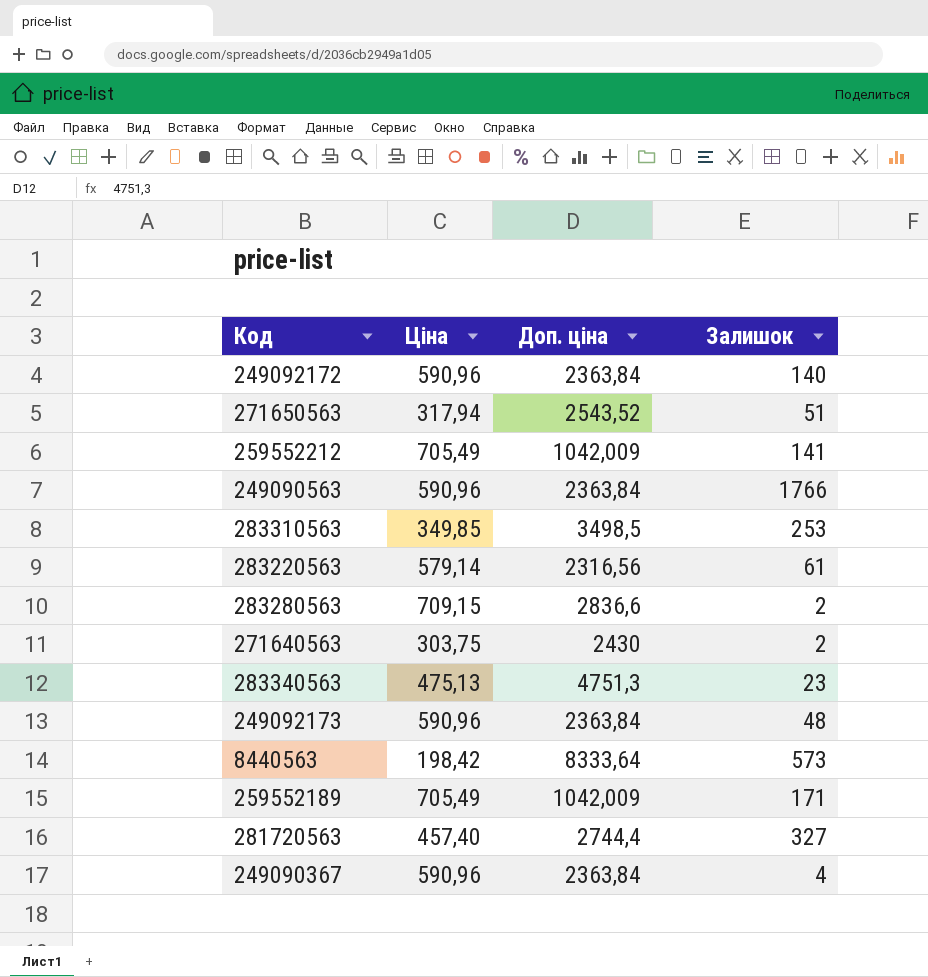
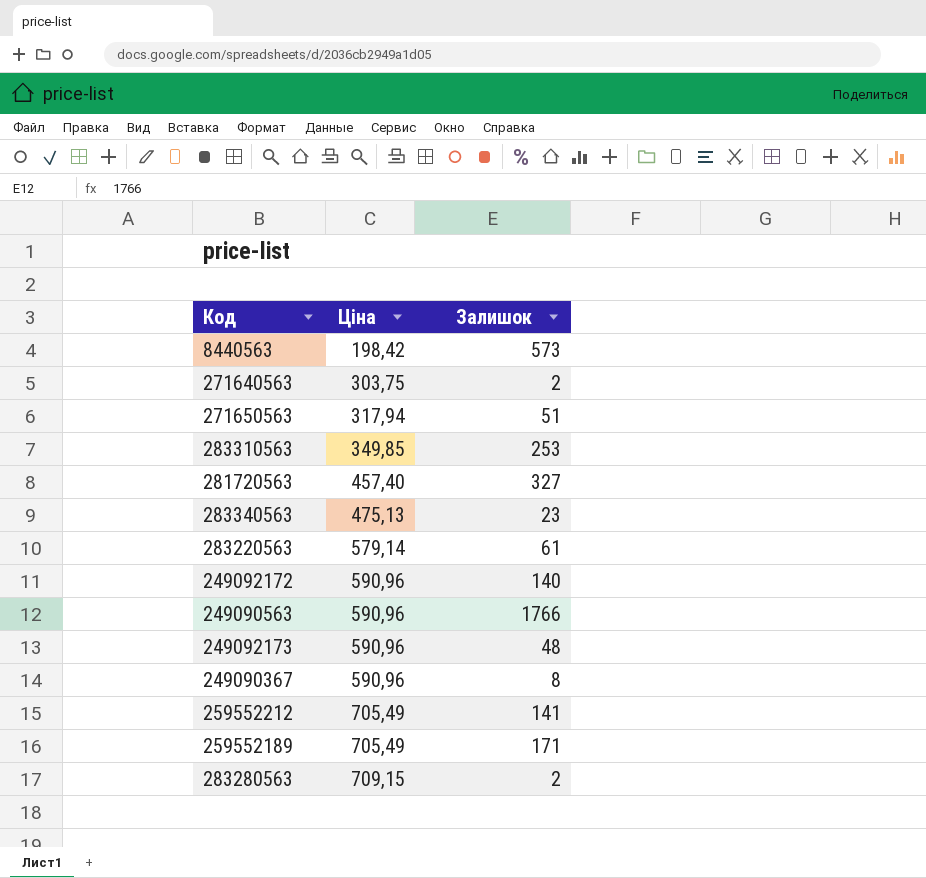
row order: none -> Ціна ascending
column Доп. ціна | position: 3 -> none
249090367 | Залишок: 4 -> 8

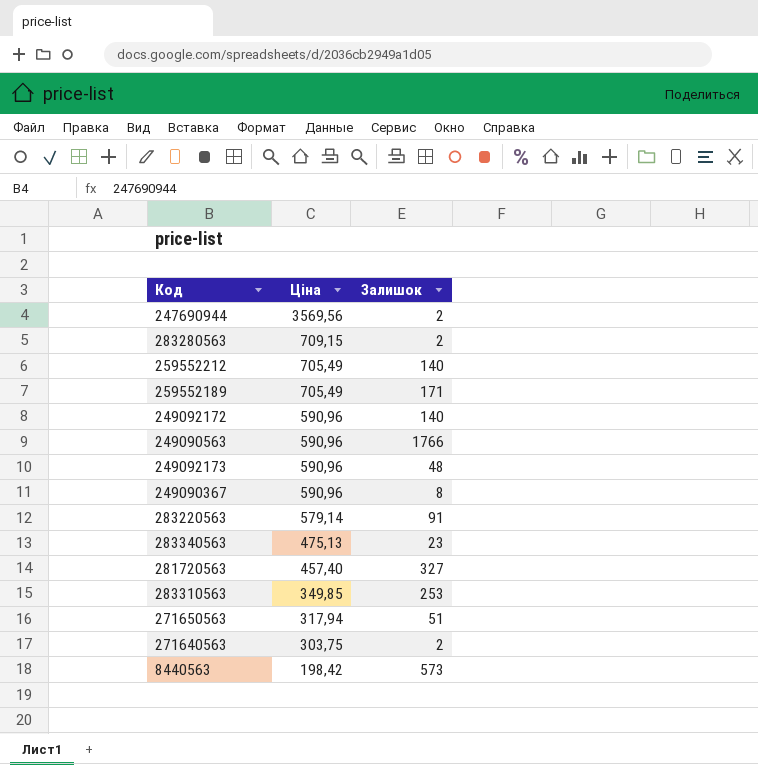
row order: Ціна ascending -> Ціна descending
row 247690944: none -> 3569,56 | 2
259552212 | Залишок: 141 -> 140
283220563 | Залишок: 61 -> 91

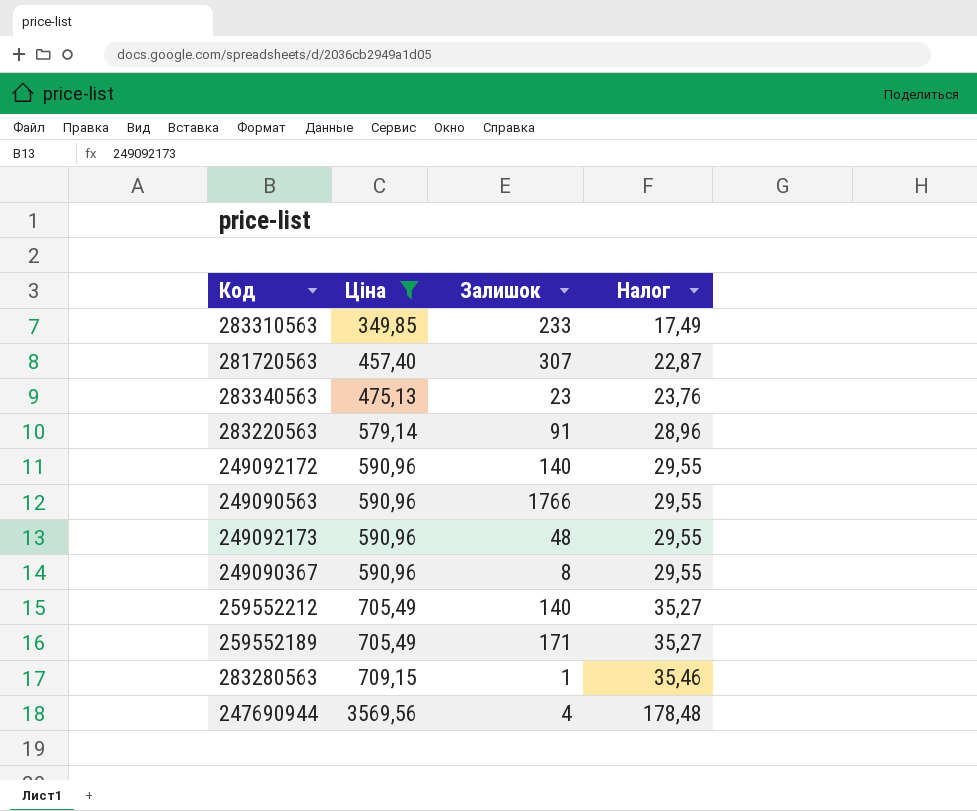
filter: none -> Ціна >= 349,85
row order: Ціна descending -> Ціна ascending
column Налог | formula: none -> [Ціна] * 0,05
283310563 | Залишок: 253 -> 233
281720563 | Залишок: 327 -> 307
283280563 | Залишок: 2 -> 1
247690944 | Залишок: 2 -> 4

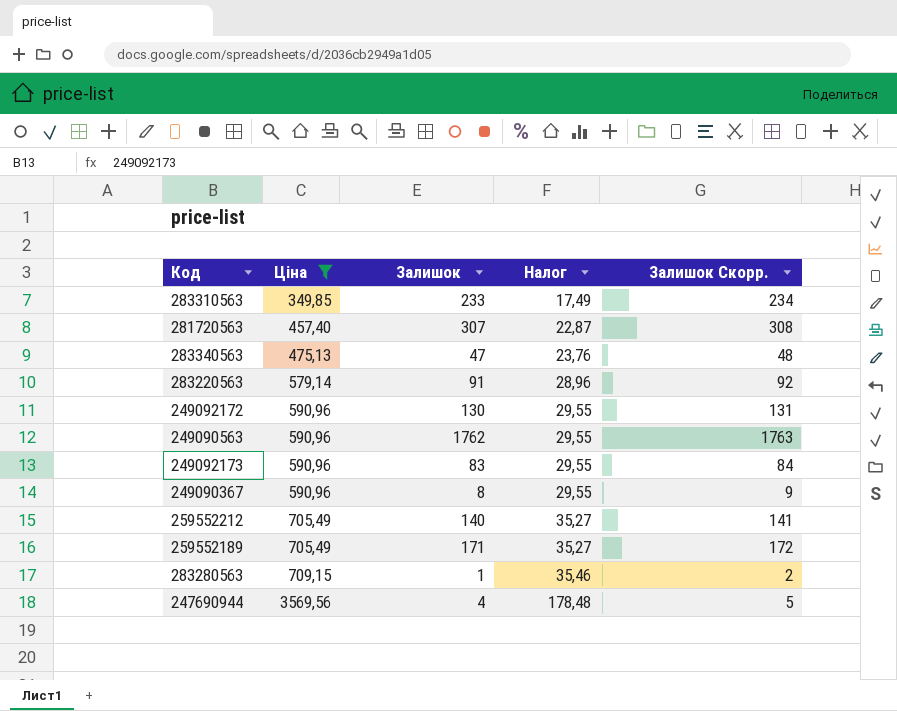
column Залишок Скорр. | formula: none -> [Залишок] + 1
283340563 | Залишок: 23 -> 47
249092172 | Залишок: 140 -> 130
249090563 | Залишок: 1766 -> 1762
249092173 | Залишок: 48 -> 83

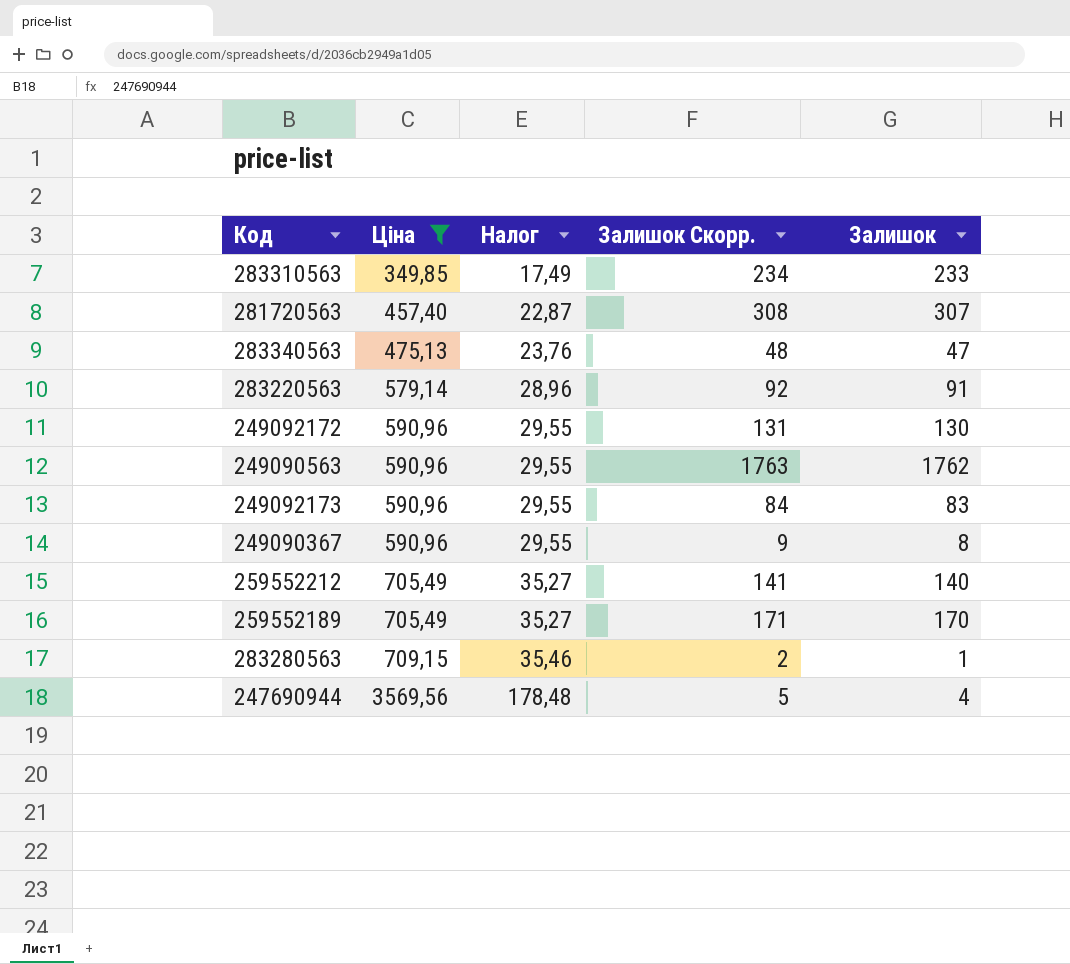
column Залишок | position: 3 -> 5
259552189 | Залишок Скорр.: 172 -> 171
259552189 | Залишок: 171 -> 170

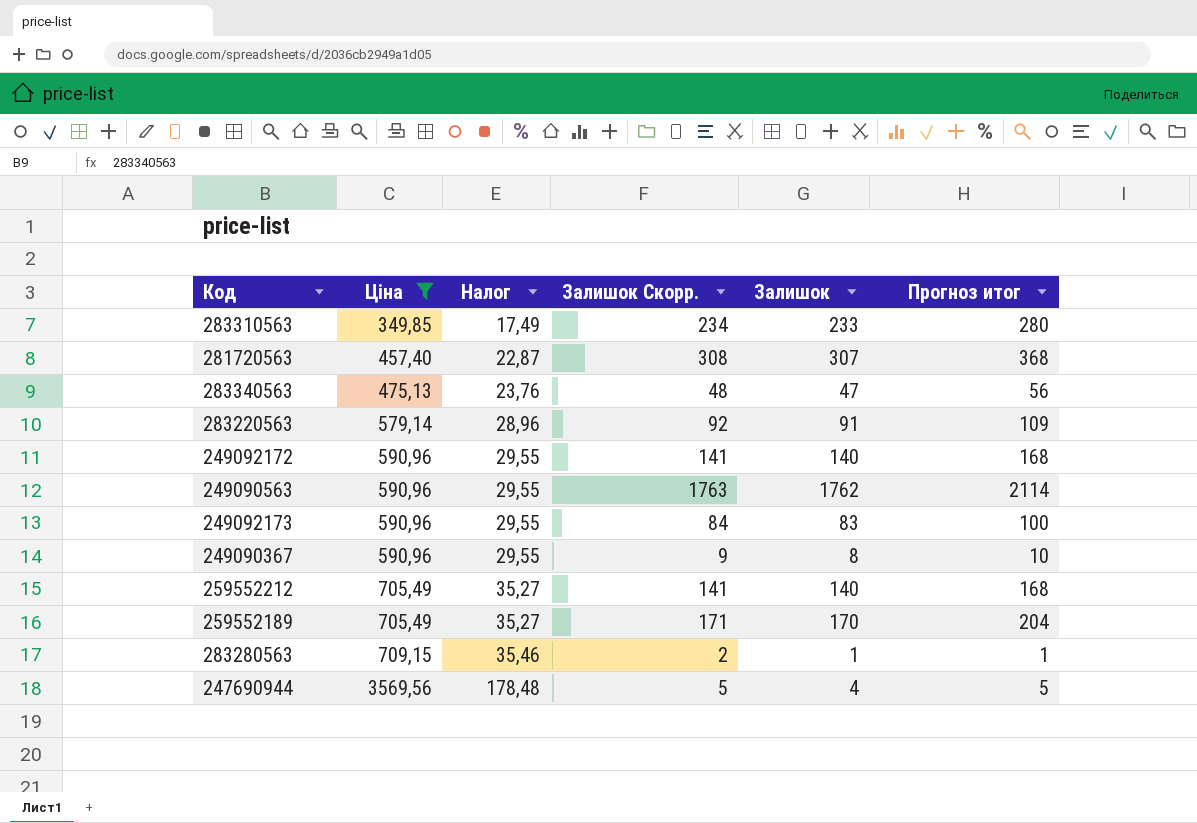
column Прогноз итог | formula: none -> [Залишок] * 1,2
249092172 | Залишок Скорр.: 131 -> 141
249092172 | Залишок: 130 -> 140

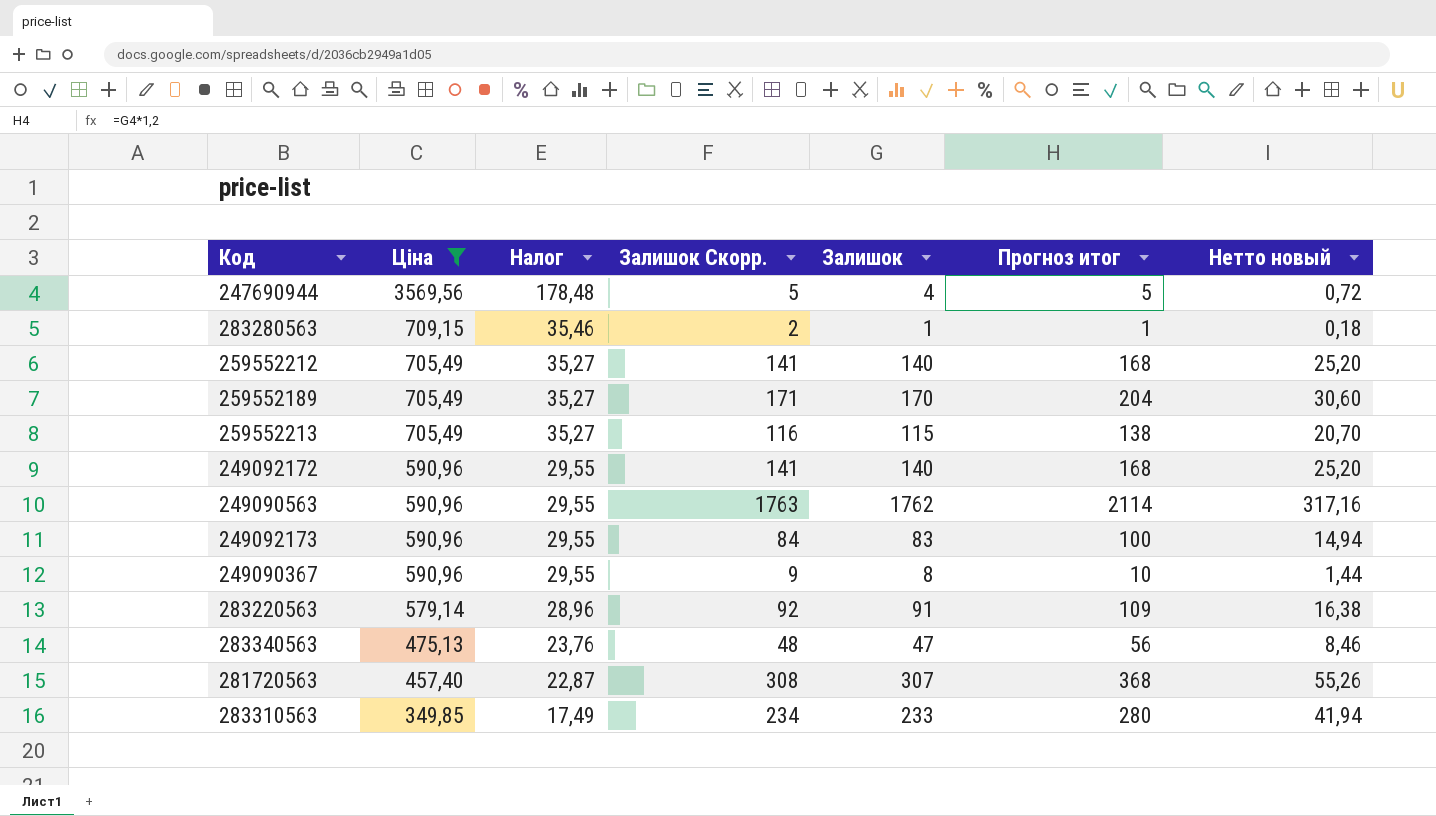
row order: Ціна ascending -> Ціна descending
column Нетто новый | formula: none -> [Залишок] * 0,18
row 259552213: none -> 705,49 | 35,27 | 116 | 115 | 138 | 20,70

